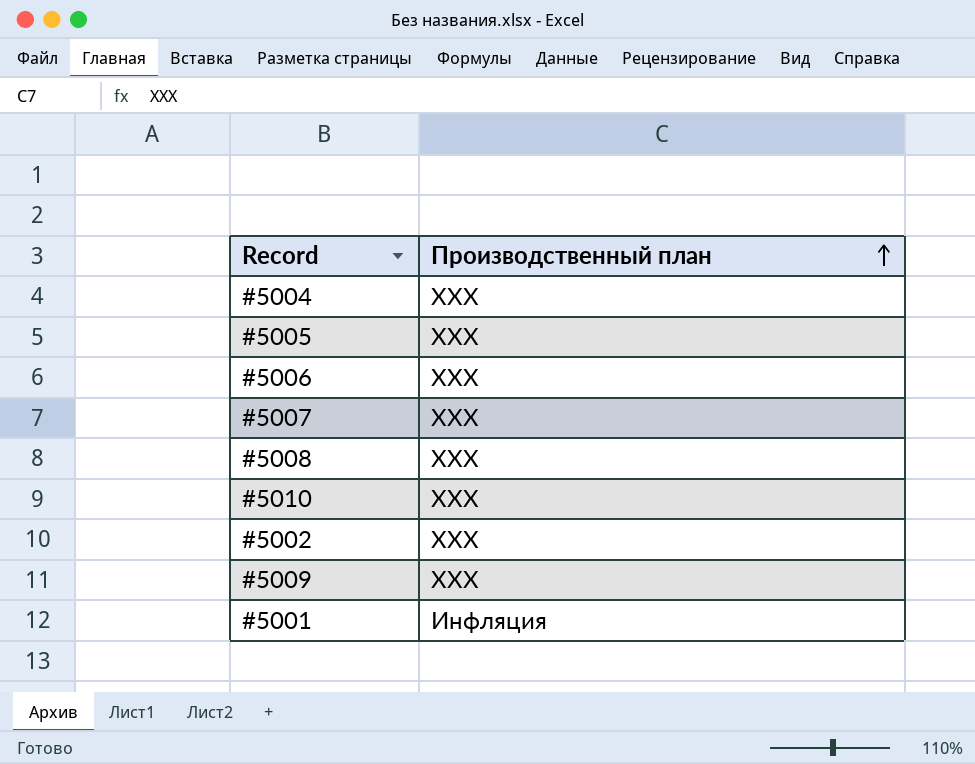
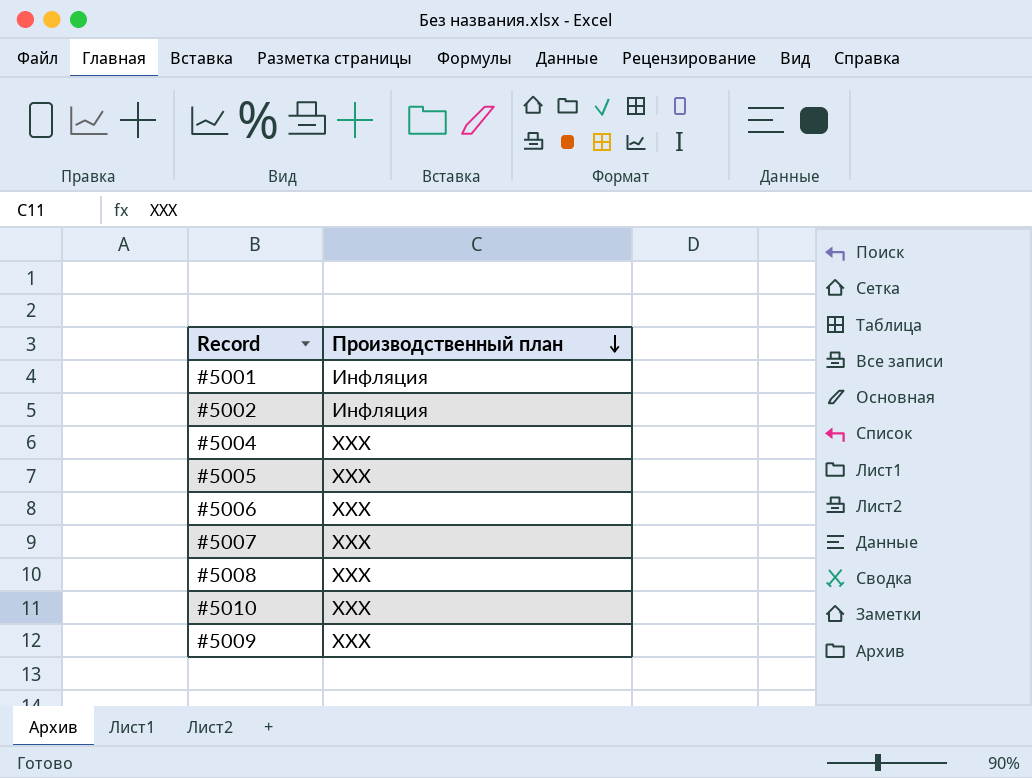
row order: Производственный план ascending -> Производственный план descending
#5002 | Производственный план: XXX -> Инфляция

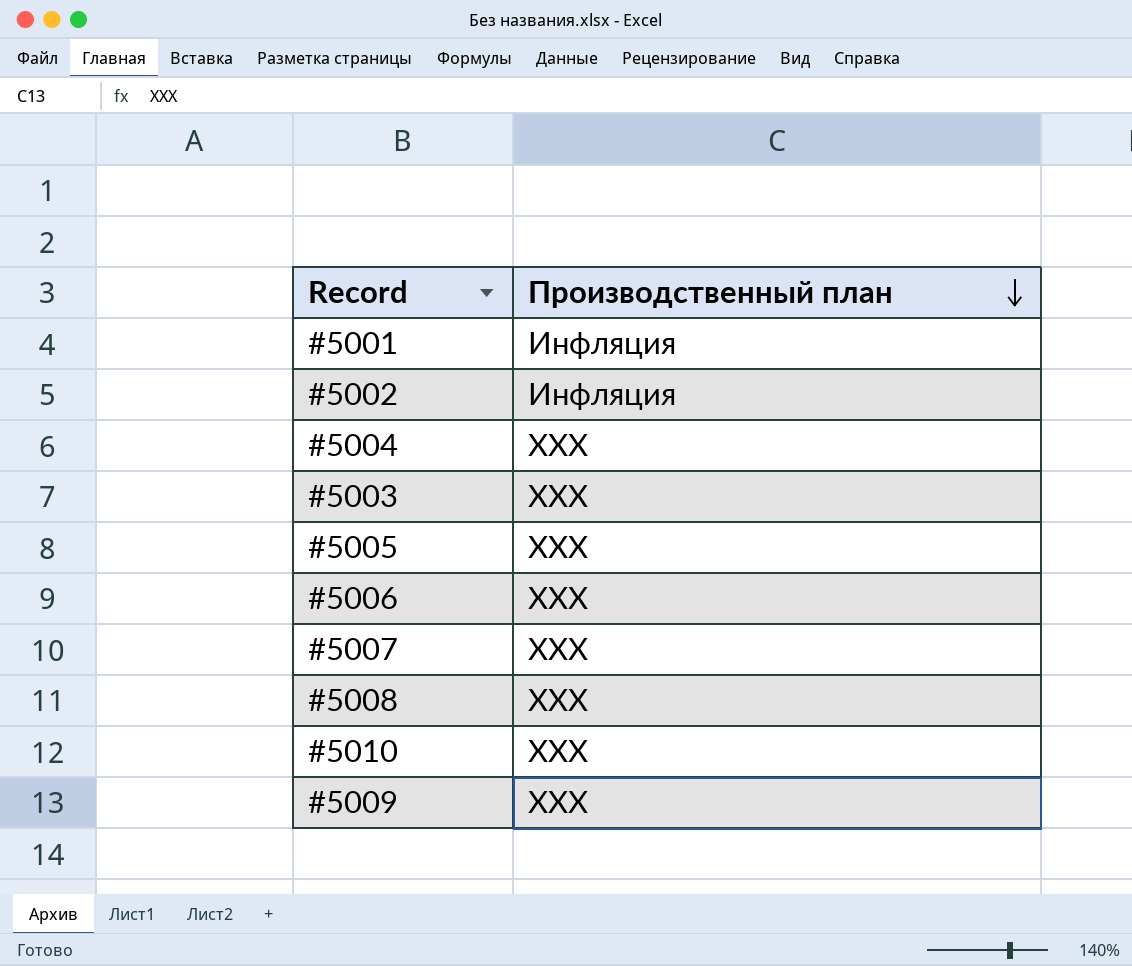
row #5003: none -> XXX

